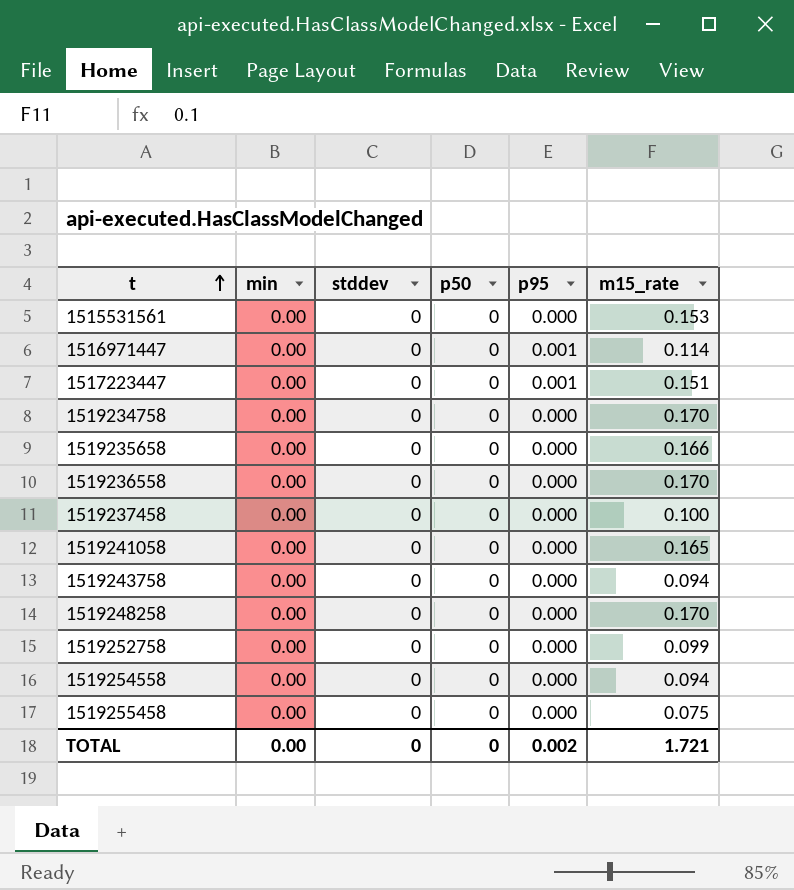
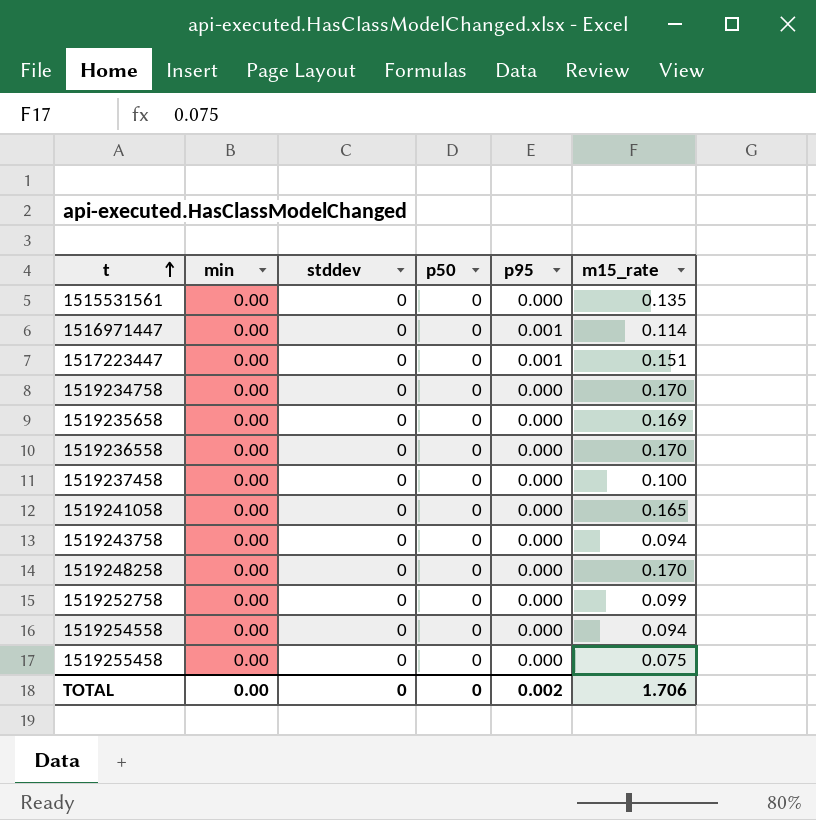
1515531561 | m15_rate: 0.153 -> 0.135
1519235658 | m15_rate: 0.166 -> 0.169
TOTAL | m15_rate: 1.721 -> 1.706

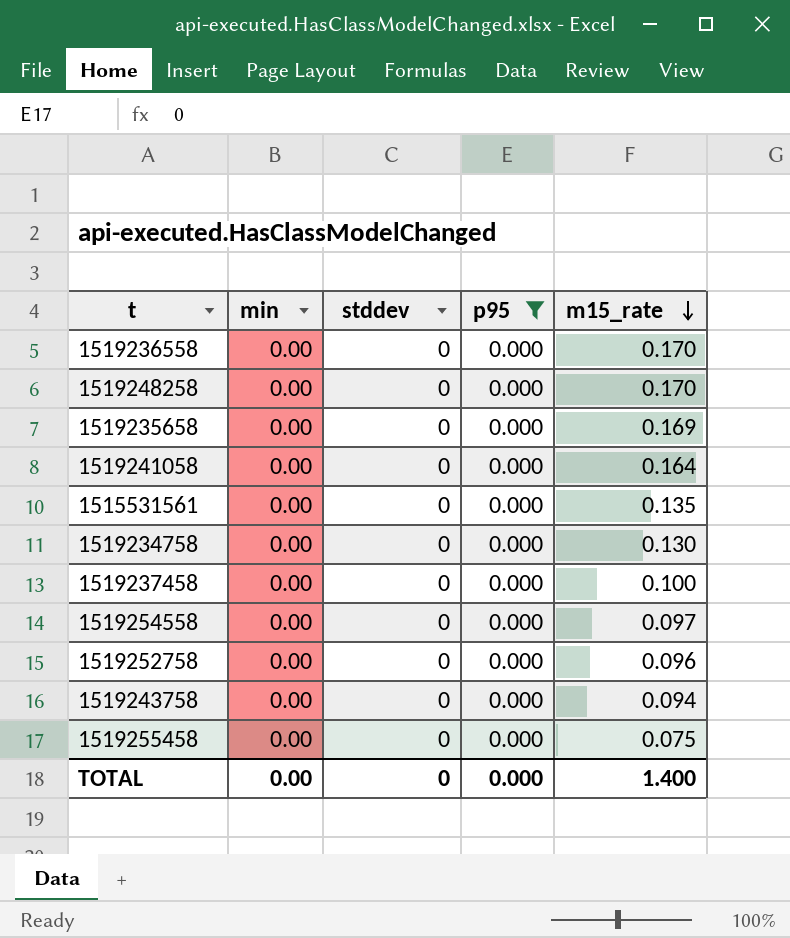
filter: none -> p95 = 0.000
row order: t ascending -> m15_rate descending
column p50 | position: 4 -> none
1519241058 | m15_rate: 0.165 -> 0.164
1519234758 | m15_rate: 0.170 -> 0.130
1519254558 | m15_rate: 0.094 -> 0.097
1519252758 | m15_rate: 0.099 -> 0.096
TOTAL | p95: 0.002 -> 0.000
TOTAL | m15_rate: 1.706 -> 1.400

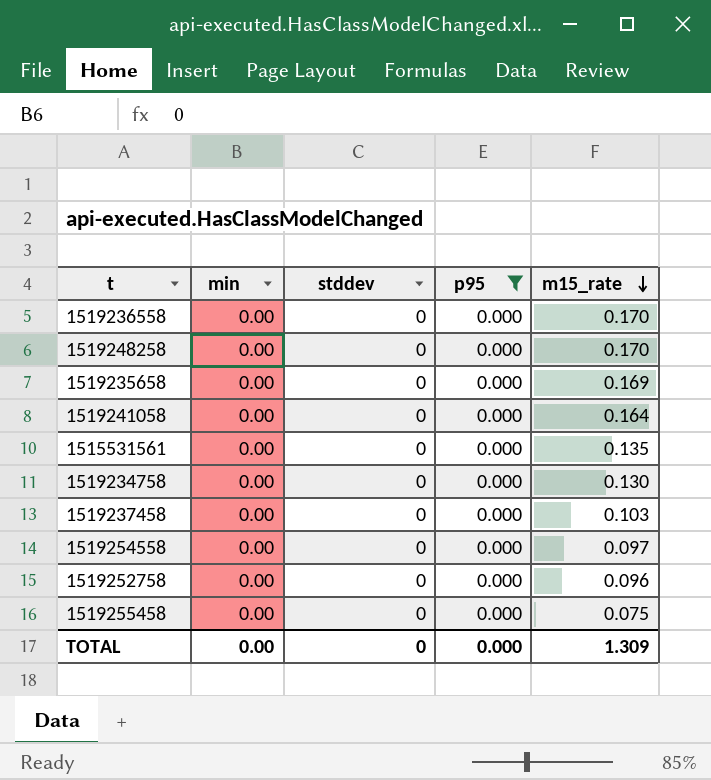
row 1519243758: 0.00 | 0 | 0.000 | 0.094 -> none
1519237458 | m15_rate: 0.100 -> 0.103
TOTAL | m15_rate: 1.400 -> 1.309

